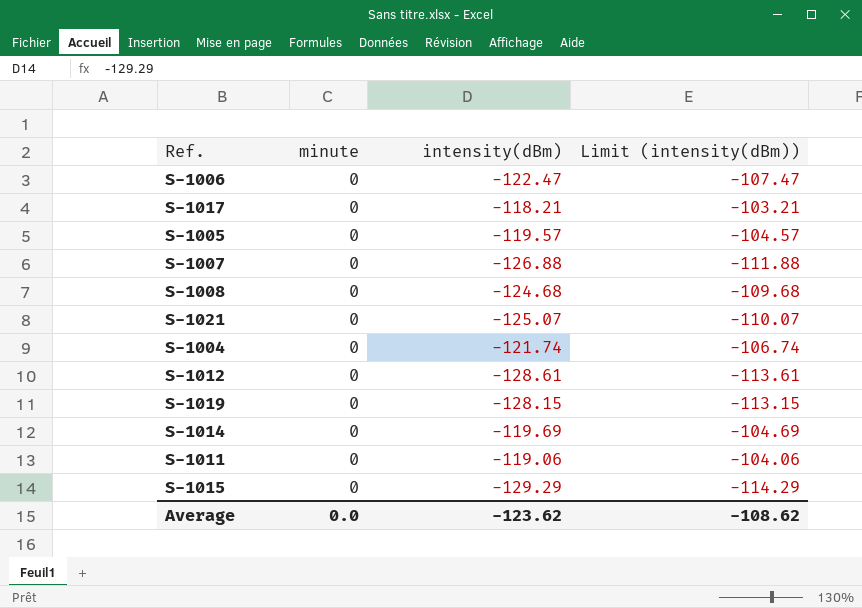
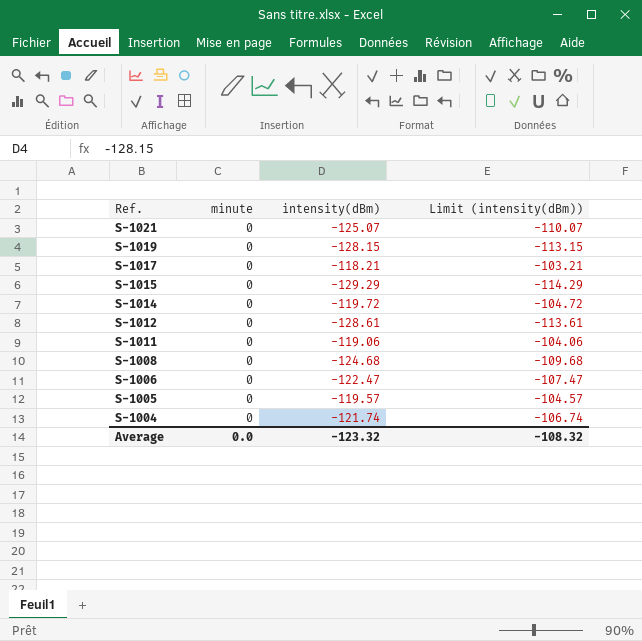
row order: none -> Ref. descending
row S-1007: 0 | -126.88 | -111.88 -> none
S-1014 | intensity(dBm): -119.69 -> -119.72
S-1014 | Limit (intensity(dBm)): -104.69 -> -104.72
Average | intensity(dBm): -123.62 -> -123.32
Average | Limit (intensity(dBm)): -108.62 -> -108.32

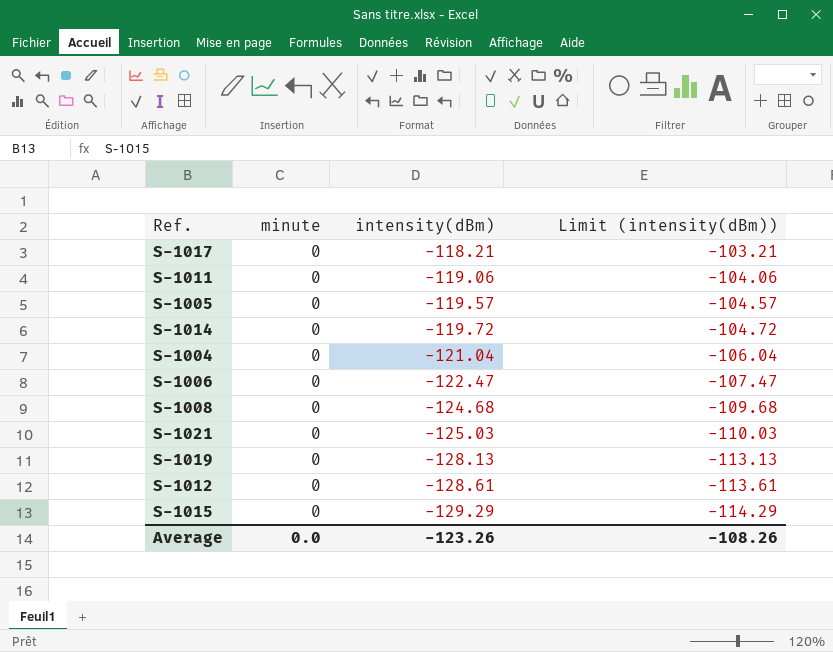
row order: Ref. descending -> intensity(dBm) descending
S-1004 | intensity(dBm): -121.74 -> -121.04
S-1004 | Limit (intensity(dBm)): -106.74 -> -106.04
S-1021 | intensity(dBm): -125.07 -> -125.03
S-1021 | Limit (intensity(dBm)): -110.07 -> -110.03
S-1019 | intensity(dBm): -128.15 -> -128.13
S-1019 | Limit (intensity(dBm)): -113.15 -> -113.13
Average | intensity(dBm): -123.32 -> -123.26
Average | Limit (intensity(dBm)): -108.32 -> -108.26

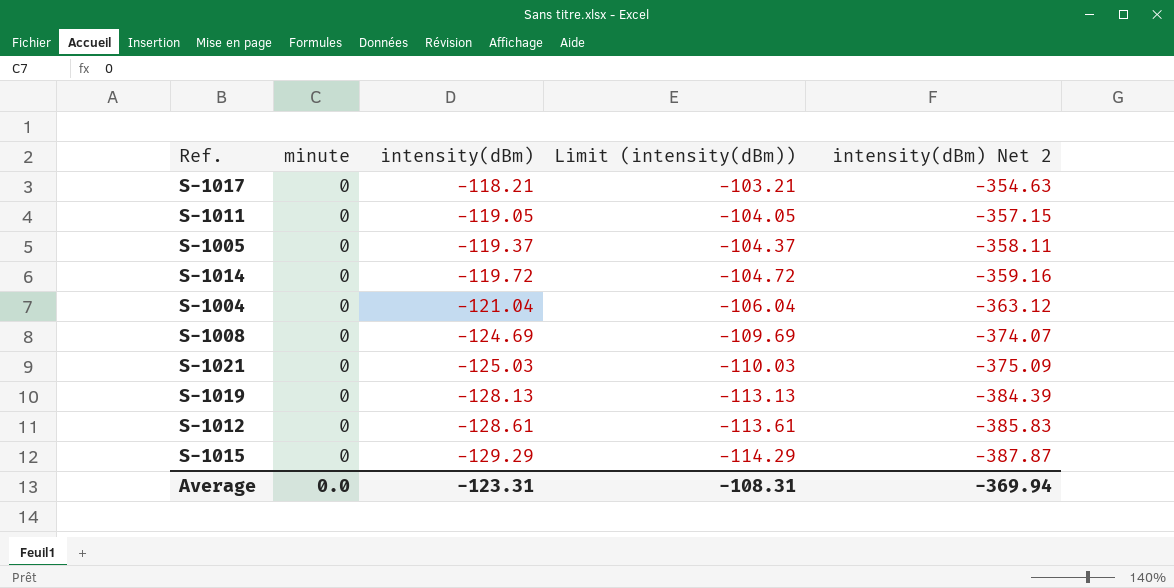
column intensity(dBm) Net 2 | formula: none -> [intensity(dBm)] * 3
row S-1006: 0 | -122.47 | -107.47 -> none
S-1011 | intensity(dBm): -119.06 -> -119.05
S-1011 | Limit (intensity(dBm)): -104.06 -> -104.05
S-1005 | intensity(dBm): -119.57 -> -119.37
S-1005 | Limit (intensity(dBm)): -104.57 -> -104.37
S-1008 | intensity(dBm): -124.68 -> -124.69
S-1008 | Limit (intensity(dBm)): -109.68 -> -109.69
Average | intensity(dBm): -123.26 -> -123.31
Average | Limit (intensity(dBm)): -108.26 -> -108.31

